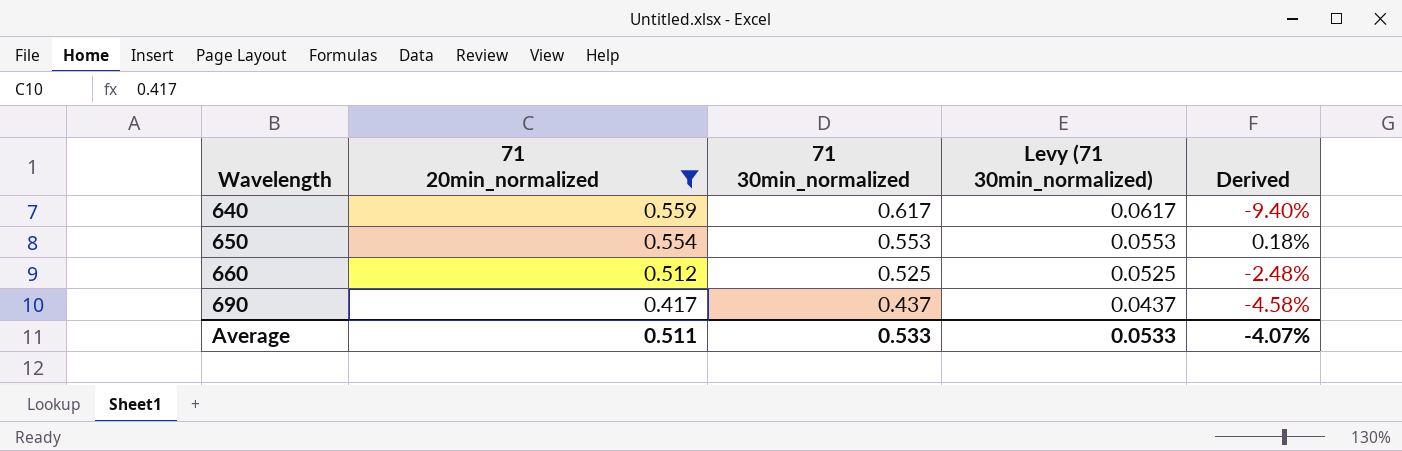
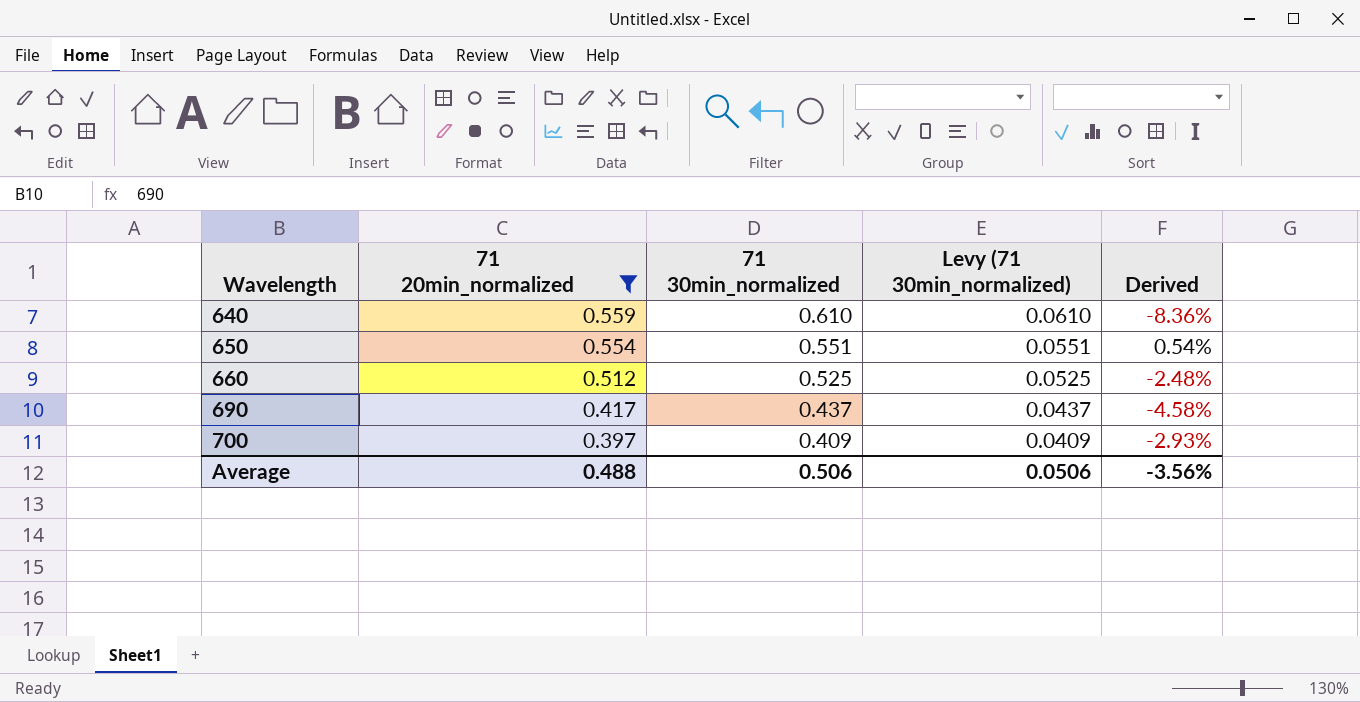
640 | 71 30min_normalized: 0.617 -> 0.610
640 | Levy (71 30min_normalized): 0.0617 -> 0.0610
640 | Derived: -9.40% -> -8.36%
650 | 71 30min_normalized: 0.553 -> 0.551
650 | Levy (71 30min_normalized): 0.0553 -> 0.0551
650 | Derived: 0.18% -> 0.54%
row 700: none -> 0.397 | 0.409 | 0.0409 | -2.93%
Average | 71 20min_normalized: 0.511 -> 0.488
Average | 71 30min_normalized: 0.533 -> 0.506
Average | Levy (71 30min_normalized): 0.0533 -> 0.0506
Average | Derived: -4.07% -> -3.56%

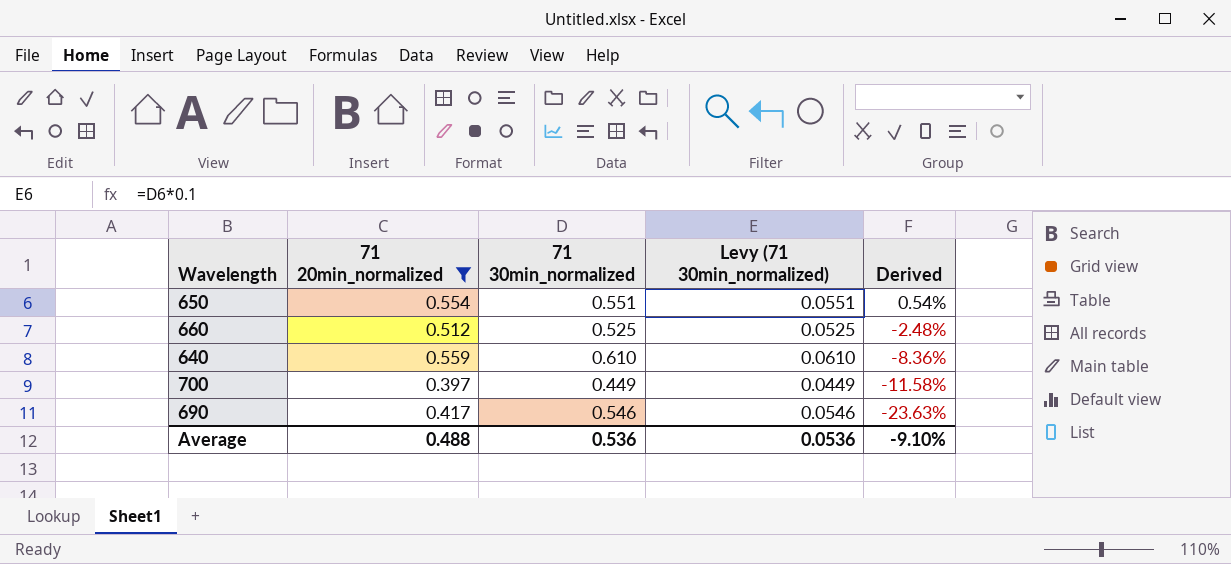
row order: Wavelength ascending -> Derived descending
700 | 71 30min_normalized: 0.409 -> 0.449
700 | Levy (71 30min_normalized): 0.0409 -> 0.0449
700 | Derived: -2.93% -> -11.58%
690 | 71 30min_normalized: 0.437 -> 0.546
690 | Levy (71 30min_normalized): 0.0437 -> 0.0546
690 | Derived: -4.58% -> -23.63%
Average | 71 30min_normalized: 0.506 -> 0.536
Average | Levy (71 30min_normalized): 0.0506 -> 0.0536
Average | Derived: -3.56% -> -9.10%

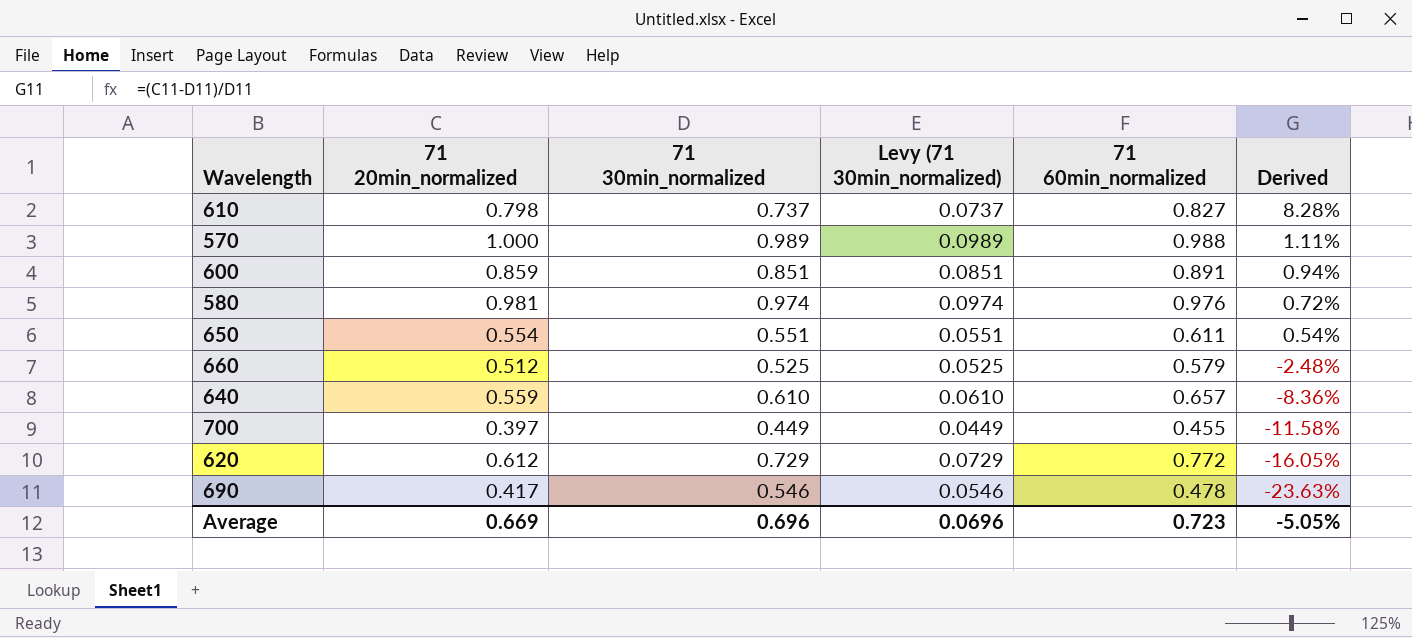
filter: 71 20min_normalized <= 0.559 -> none
column 71 60min_normalized | position: none -> 5
Average | 71 20min_normalized: 0.488 -> 0.669
Average | 71 30min_normalized: 0.536 -> 0.696
Average | Levy (71 30min_normalized): 0.0536 -> 0.0696
Average | Derived: -9.10% -> -5.05%

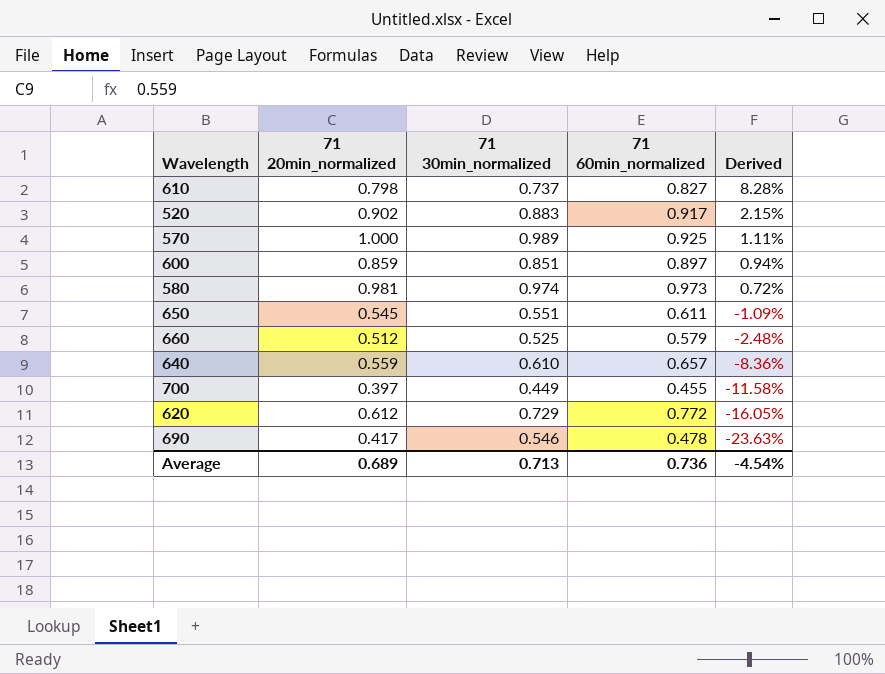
column Levy (71 30min_normalized) | formula: [71 30min_normalized] * 0.1 -> none
row 520: none -> 0.902 | 0.883 | 0.917 | 2.15%
570 | 71 60min_normalized: 0.988 -> 0.925
600 | 71 60min_normalized: 0.891 -> 0.897
580 | 71 60min_normalized: 0.976 -> 0.973
650 | 71 20min_normalized: 0.554 -> 0.545
650 | Derived: 0.54% -> -1.09%
Average | 71 20min_normalized: 0.669 -> 0.689
Average | 71 30min_normalized: 0.696 -> 0.713
Average | 71 60min_normalized: 0.723 -> 0.736
Average | Derived: -5.05% -> -4.54%

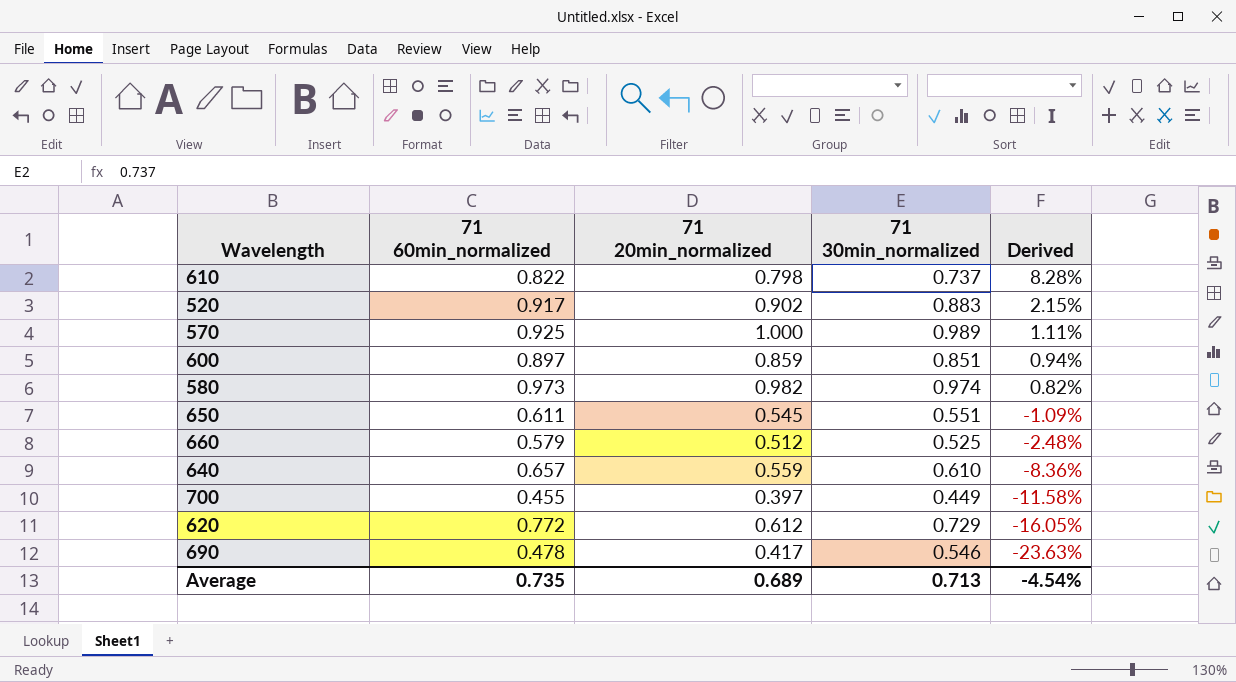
column 71 60min_normalized | position: 4 -> 2
610 | 71 60min_normalized: 0.827 -> 0.822
580 | 71 20min_normalized: 0.981 -> 0.982
580 | Derived: 0.72% -> 0.82%
Average | 71 60min_normalized: 0.736 -> 0.735

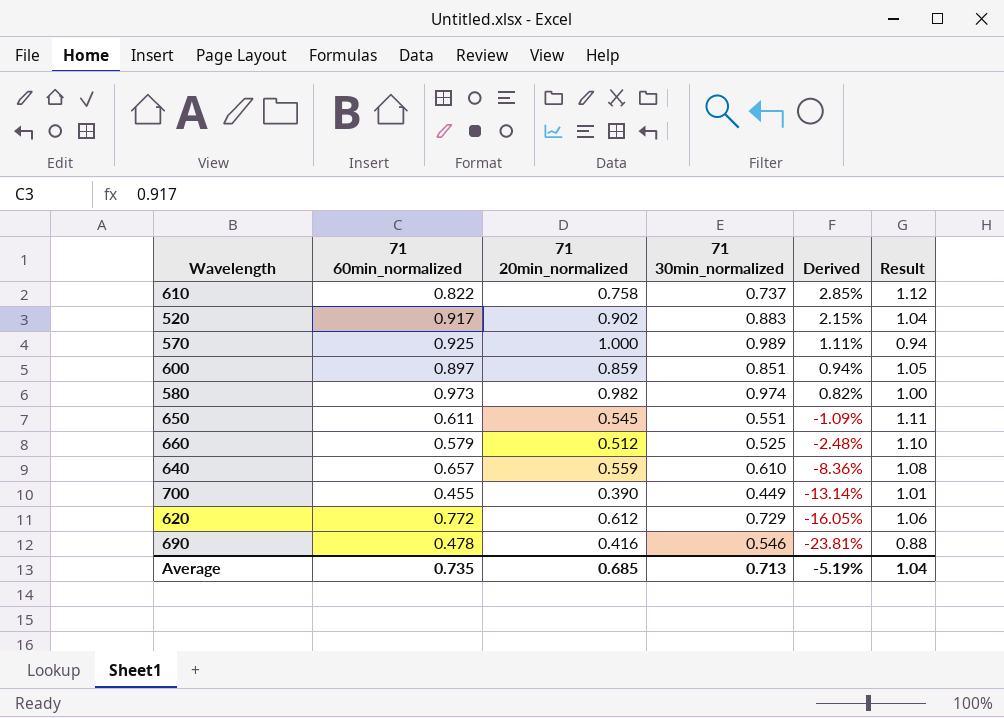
column Result | formula: none -> [71 60min_normalized] / [71 30min_normalized]
610 | 71 20min_normalized: 0.798 -> 0.758
610 | Derived: 8.28% -> 2.85%
700 | 71 20min_normalized: 0.397 -> 0.390
700 | Derived: -11.58% -> -13.14%
690 | 71 20min_normalized: 0.417 -> 0.416
690 | Derived: -23.63% -> -23.81%
Average | 71 20min_normalized: 0.689 -> 0.685
Average | Derived: -4.54% -> -5.19%

